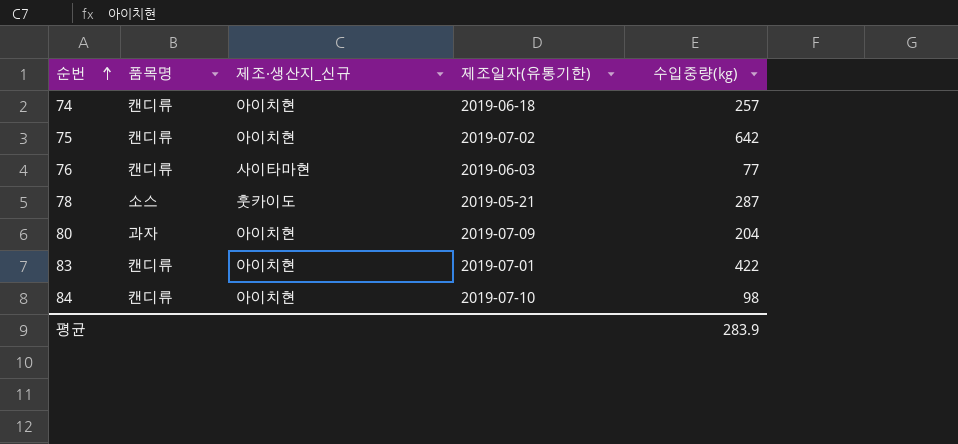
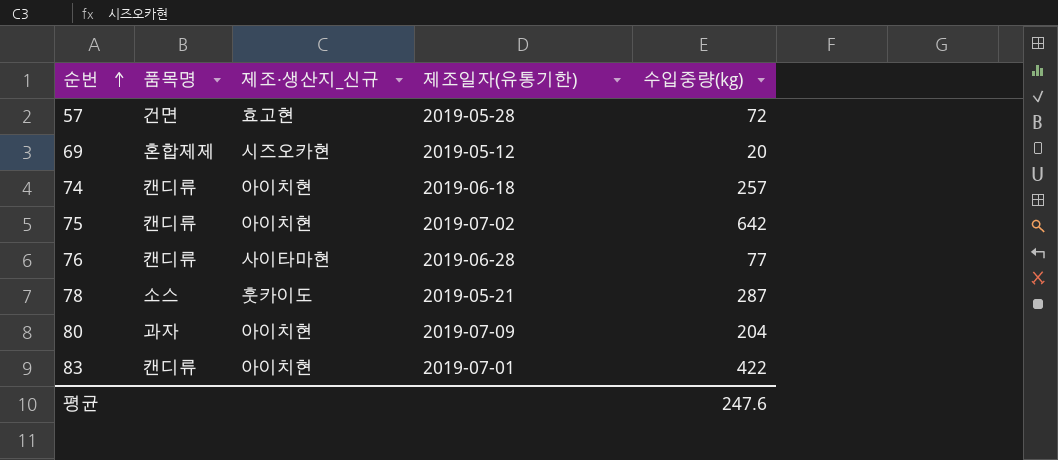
row 84: 캔디류 | 아이치현 | 2019-07-10 | 98 -> none
row 57: none -> 건면 | 효고현 | 2019-05-28 | 72
row 69: none -> 혼합제제 | 시즈오카현 | 2019-05-12 | 20
76 | 제조일자(유통기한): 2019-06-03 -> 2019-06-28
평균 | 수입중량(kg): 283.9 -> 247.6

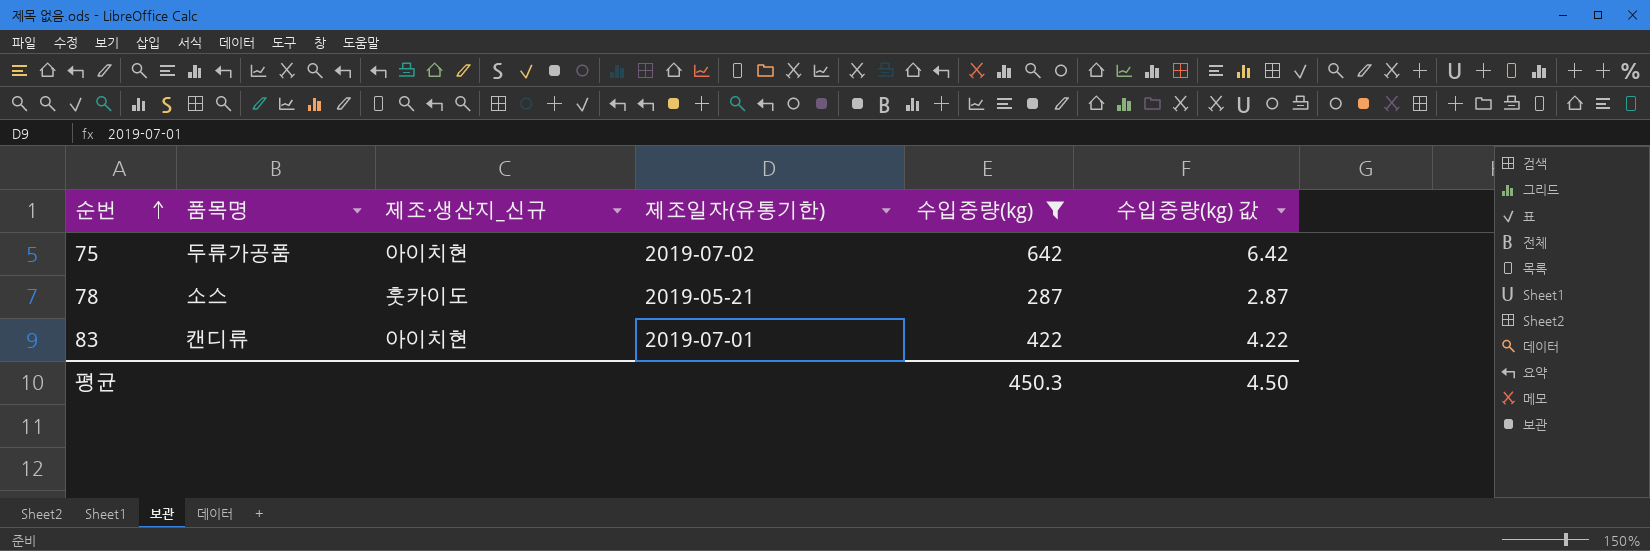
filter: none -> 수입중량(kg) >= 287
column 수입중량(kg) 값 | formula: none -> [수입중량(kg)] * 0.01
75 | 품목명: 캔디류 -> 두류가공품
평균 | 수입중량(kg): 247.6 -> 450.3

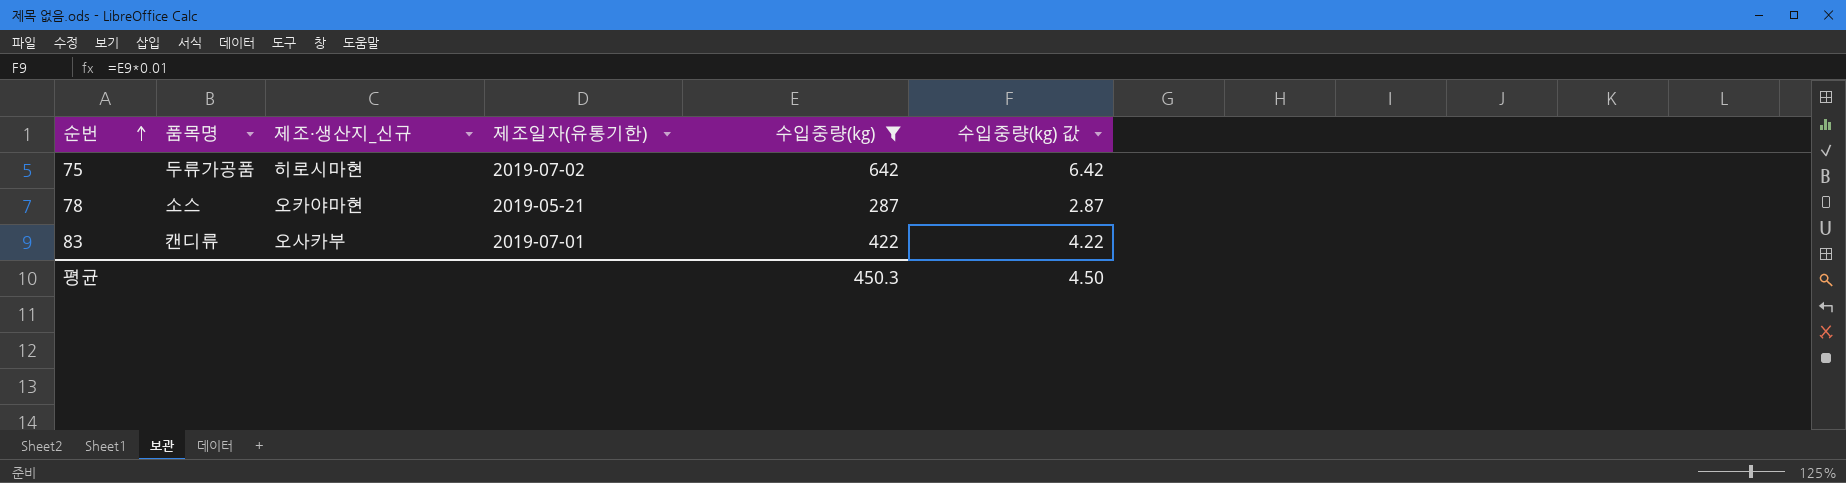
75 | 제조·생산지_신규: 아이치현 -> 히로시마현
78 | 제조·생산지_신규: 훗카이도 -> 오카야마현
83 | 제조·생산지_신규: 아이치현 -> 오사카부

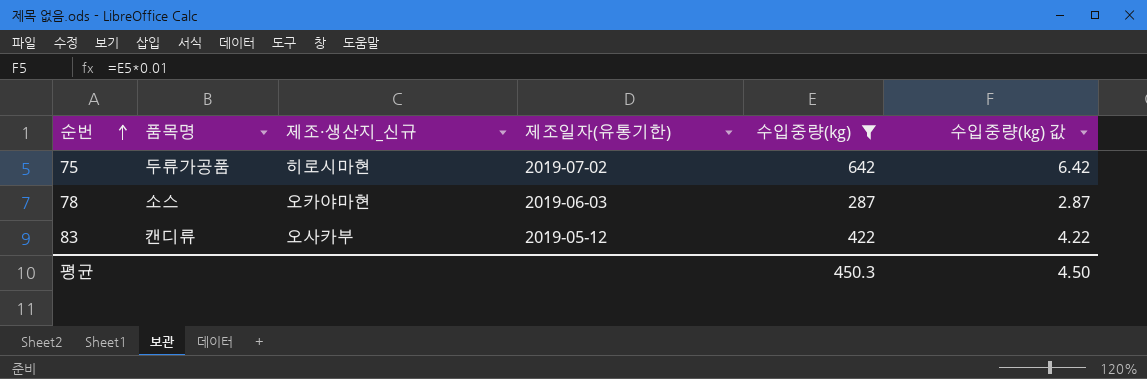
78 | 제조일자(유통기한): 2019-05-21 -> 2019-06-03
83 | 제조일자(유통기한): 2019-07-01 -> 2019-05-12

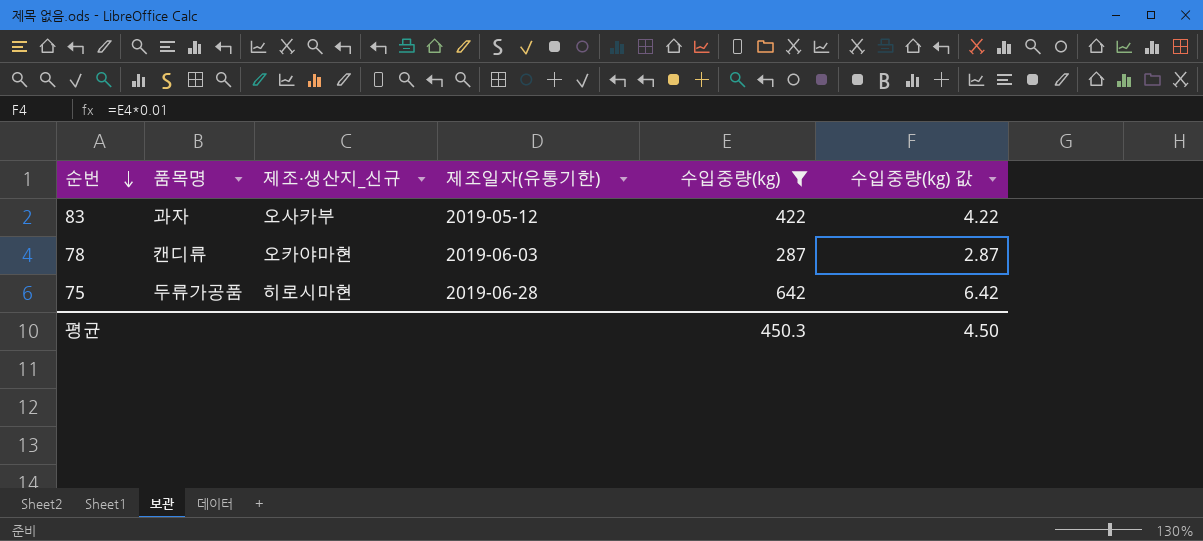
row order: 순번 ascending -> 순번 descending
83 | 품목명: 캔디류 -> 과자
78 | 품목명: 소스 -> 캔디류
75 | 제조일자(유통기한): 2019-07-02 -> 2019-06-28

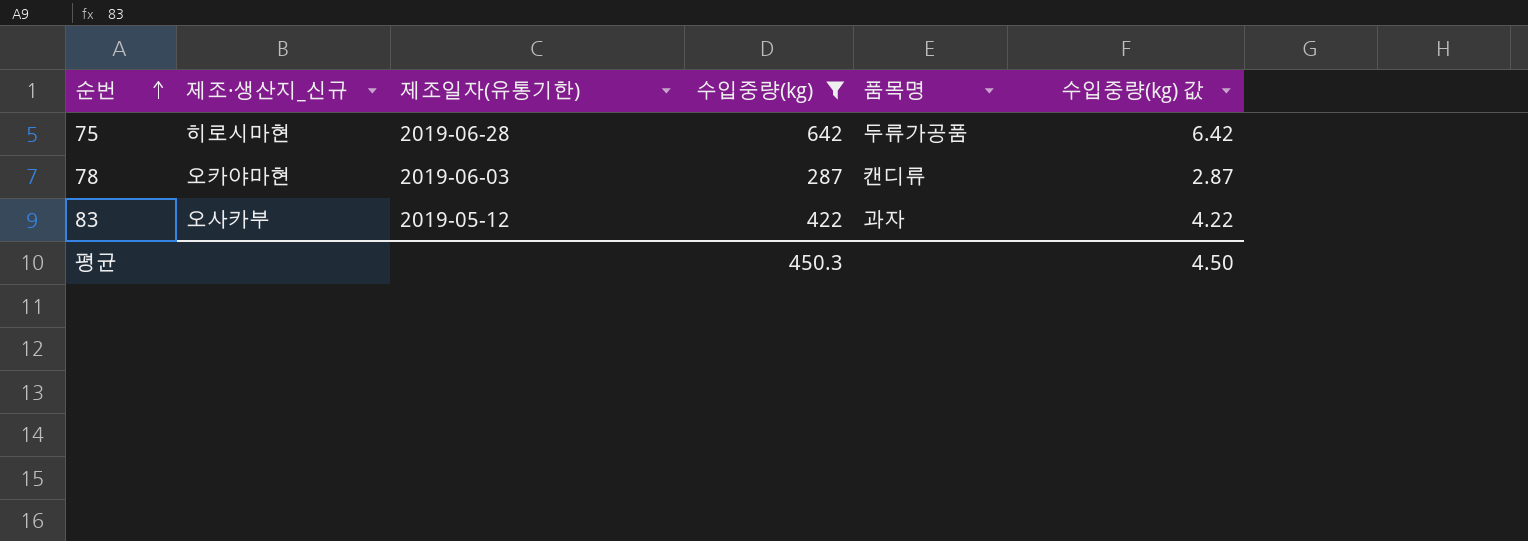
row order: 순번 descending -> 순번 ascending
column 품목명 | position: 2 -> 5

